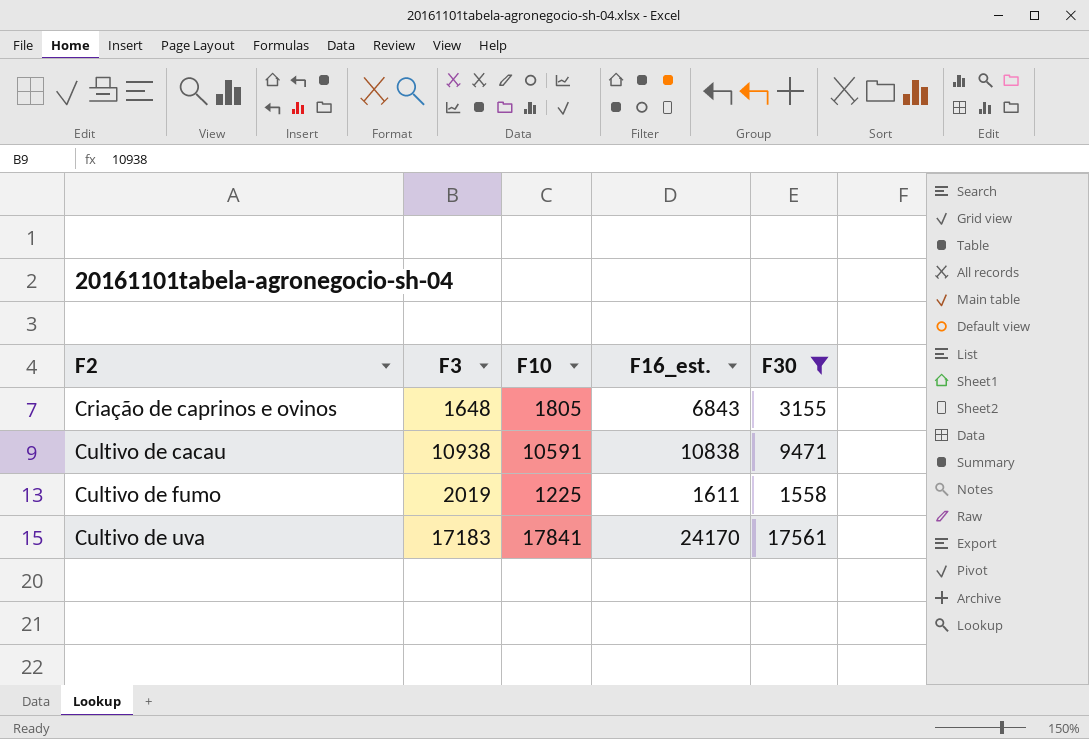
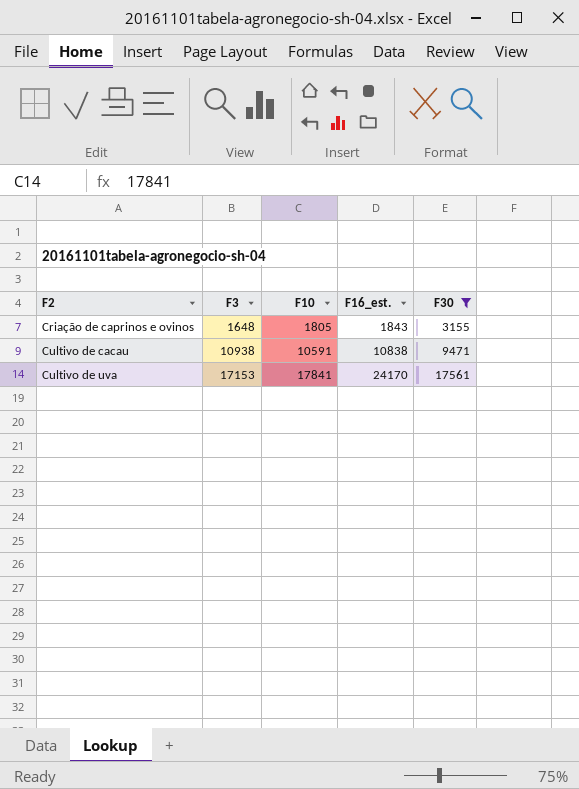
row Cultivo de fumo: 2019 | 1225 | 1611 | 1558 -> none
Criação de caprinos e ovinos | F16_est.: 6843 -> 1843
Cultivo de uva | F3: 17183 -> 17153

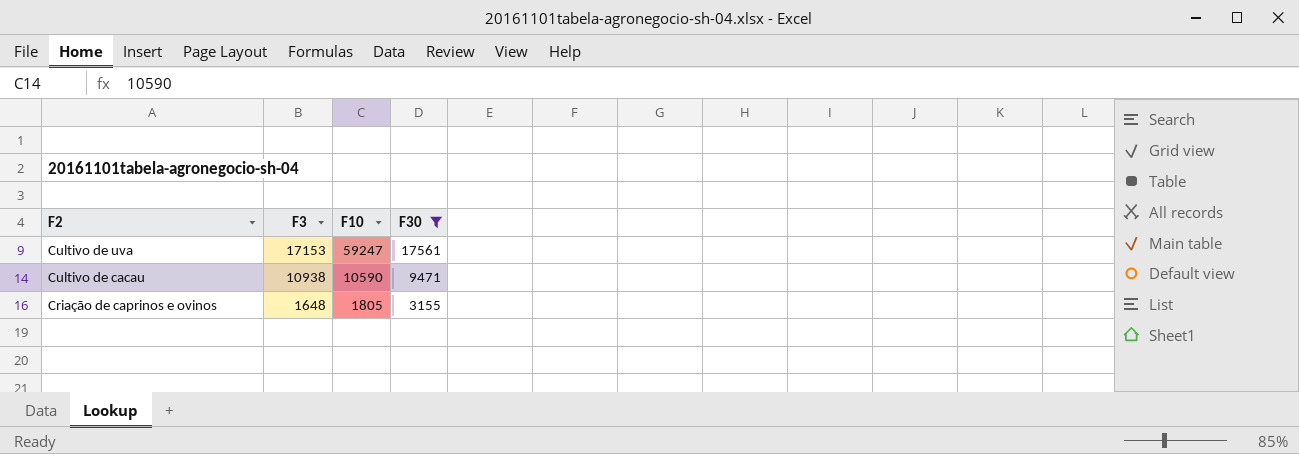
row order: F2 ascending -> F2 descending
column F16_est. | position: 4 -> none
Cultivo de uva | F10: 17841 -> 59247
Cultivo de cacau | F10: 10591 -> 10590

